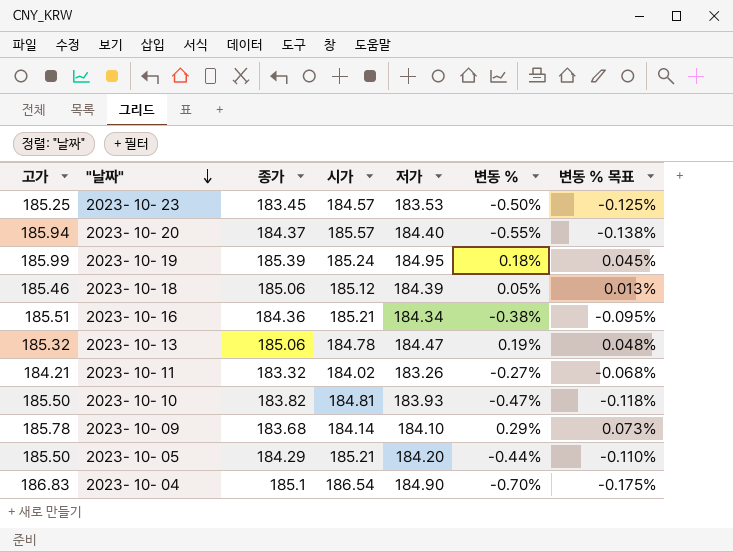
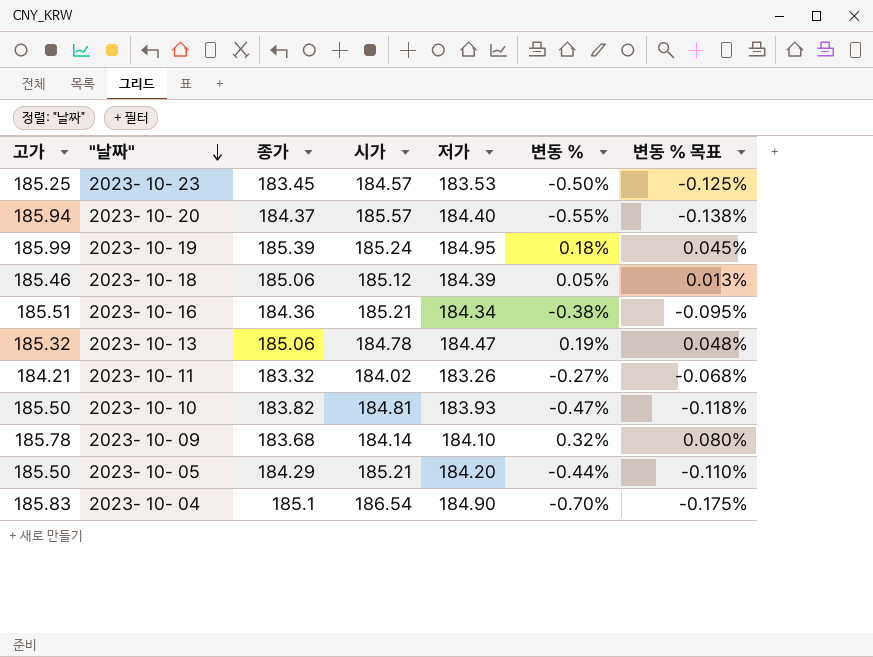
2023- 10- 09 | 변동 %: 0.29% -> 0.32%
2023- 10- 09 | 변동 % 목표: 0.073% -> 0.080%
2023- 10- 04 | 고가: 186.83 -> 185.83

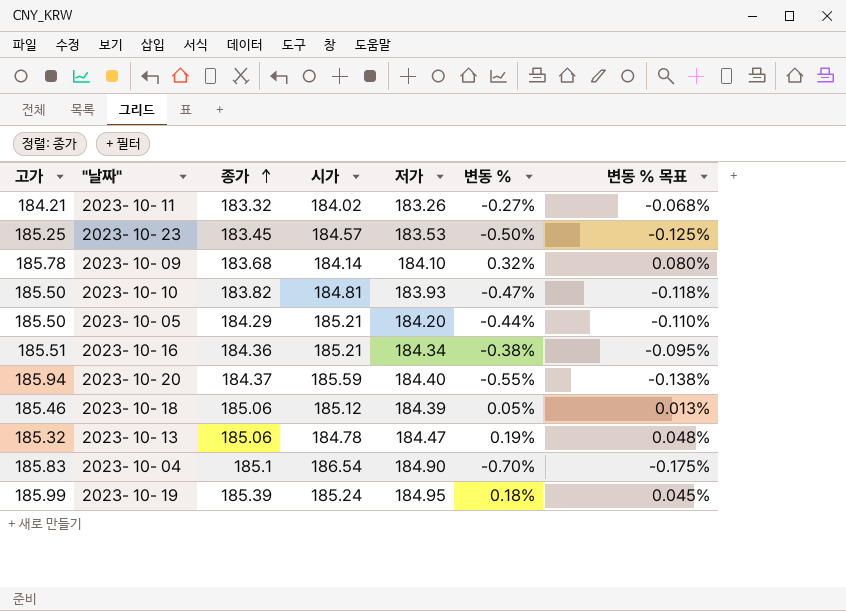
row order: "날짜" descending -> 종가 ascending
2023- 10- 20 | 시가: 185.57 -> 185.59

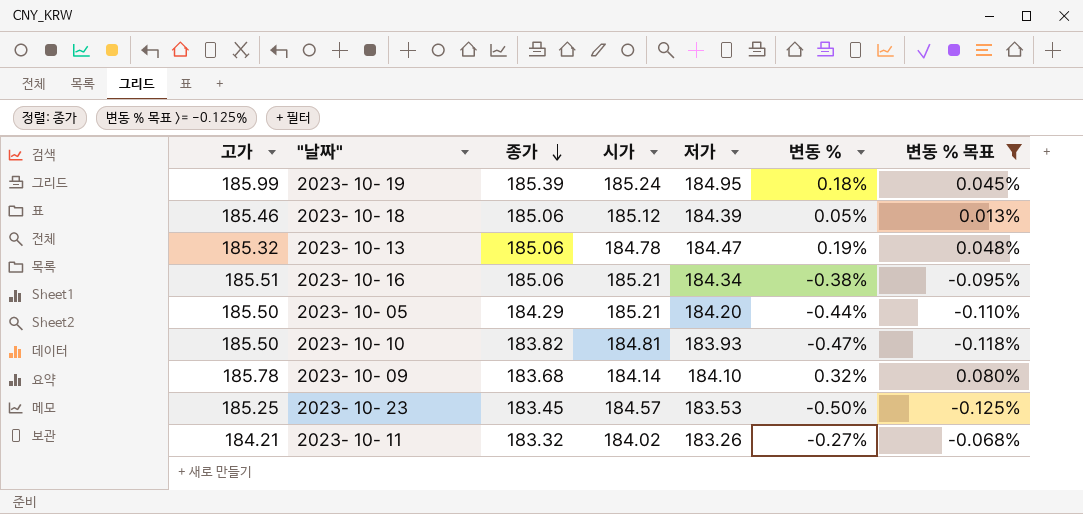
filter: none -> 변동 % 목표 >= -0.125%
row order: 종가 ascending -> 종가 descending
2023- 10- 16 | 종가: 184.36 -> 185.06

